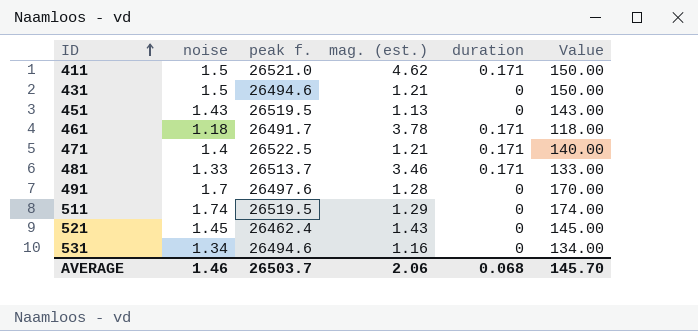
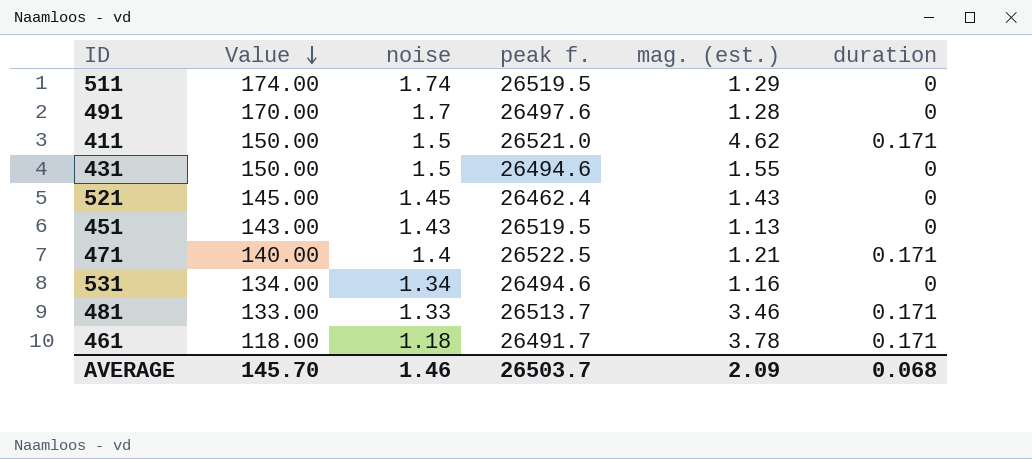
row order: ID ascending -> Value descending
column Value | position: 6 -> 2
431 | mag. (est.): 1.21 -> 1.55
AVERAGE | mag. (est.): 2.06 -> 2.09

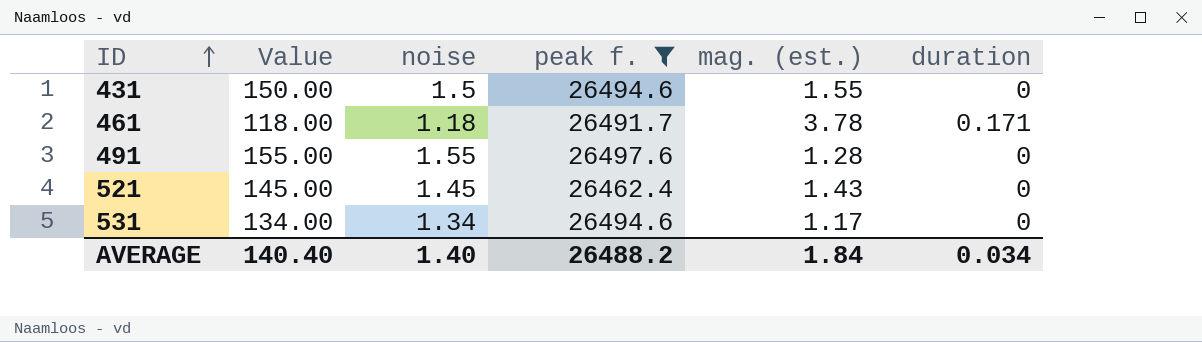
filter: none -> peak f. <= 26497.6
row order: Value descending -> ID ascending
491 | Value: 170.00 -> 155.00
491 | noise: 1.7 -> 1.55
531 | mag. (est.): 1.16 -> 1.17
AVERAGE | Value: 145.70 -> 140.40
AVERAGE | noise: 1.46 -> 1.40
AVERAGE | peak f.: 26503.7 -> 26488.2
AVERAGE | mag. (est.): 2.09 -> 1.84
AVERAGE | duration: 0.068 -> 0.034

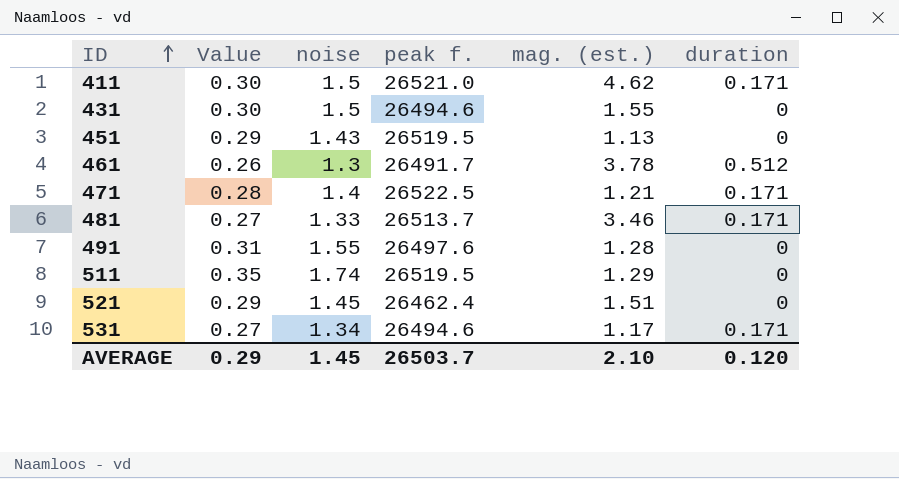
filter: peak f. <= 26497.6 -> none
column Value | formula: [noise] * 100 -> [noise] * 0.2
461 | noise: 1.18 -> 1.3
461 | duration: 0.171 -> 0.512
521 | mag. (est.): 1.43 -> 1.51
531 | duration: 0 -> 0.171
AVERAGE | Value: 140.40 -> 0.29
AVERAGE | noise: 1.40 -> 1.45
AVERAGE | peak f.: 26488.2 -> 26503.7
AVERAGE | mag. (est.): 1.84 -> 2.10
AVERAGE | duration: 0.034 -> 0.120

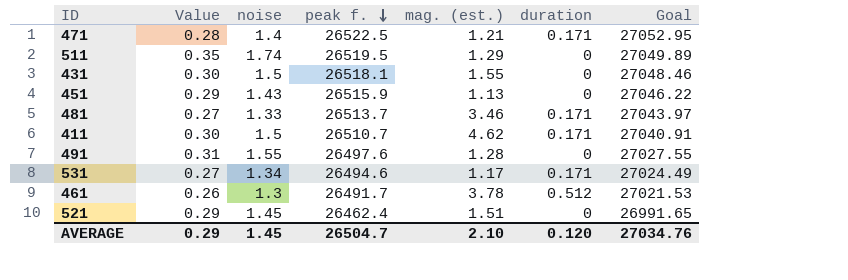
row order: ID ascending -> peak f. descending
column Goal | formula: none -> [peak f.] * 1.02
431 | peak f.: 26494.6 -> 26518.1
451 | peak f.: 26519.5 -> 26515.9
411 | peak f.: 26521.0 -> 26510.7
AVERAGE | peak f.: 26503.7 -> 26504.7

